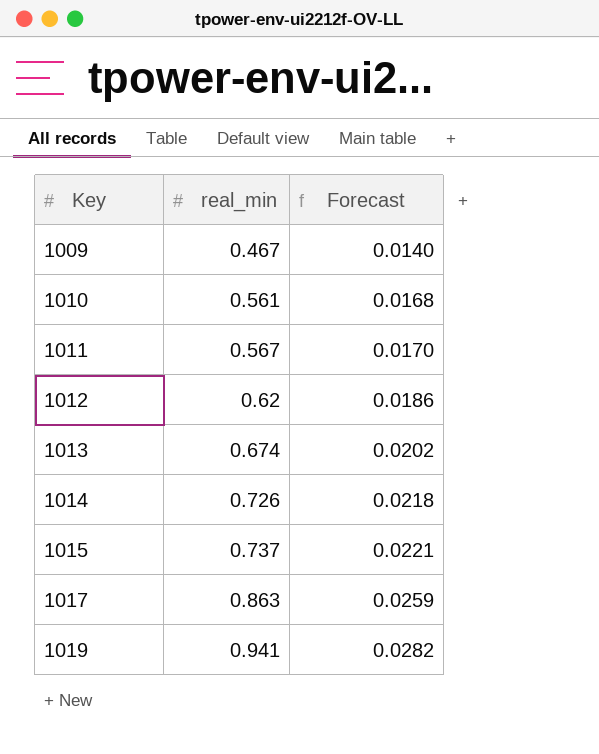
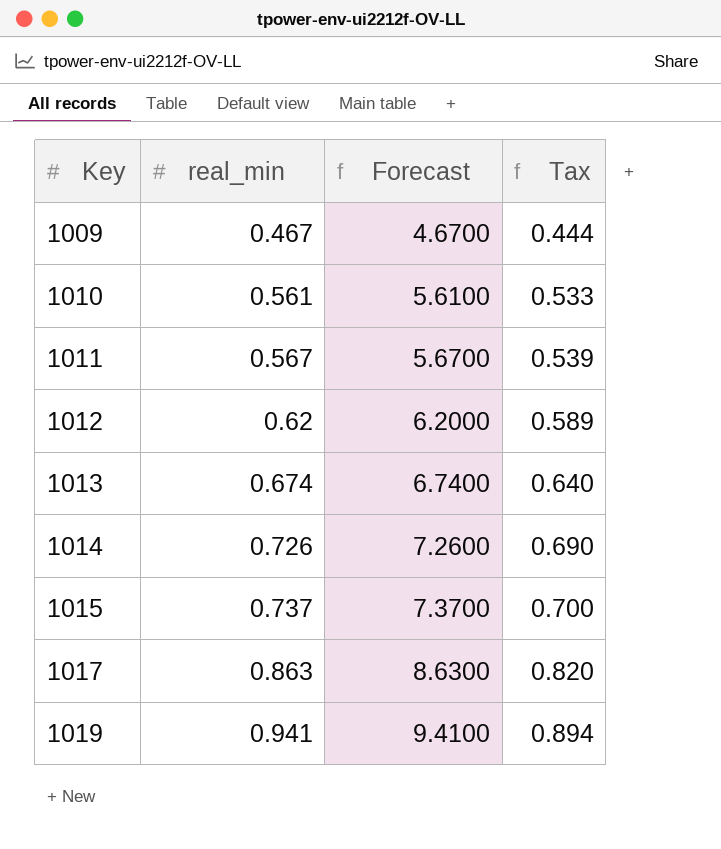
column Forecast | formula: [real_min] * 0.03 -> [real_min] * 10
column Tax | formula: none -> [real_min] * 0.95

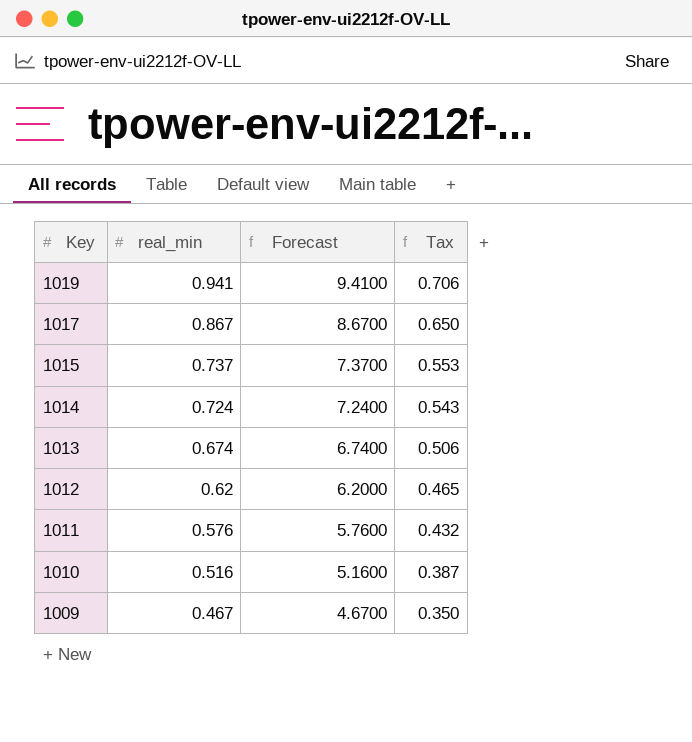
row order: Key ascending -> Key descending
column Tax | formula: [real_min] * 0.95 -> [real_min] * 0.75
1017 | real_min: 0.863 -> 0.867
1017 | Forecast: 8.6300 -> 8.6700
1014 | real_min: 0.726 -> 0.724
1014 | Forecast: 7.2600 -> 7.2400
1011 | real_min: 0.567 -> 0.576
1011 | Forecast: 5.6700 -> 5.7600
1010 | real_min: 0.561 -> 0.516
1010 | Forecast: 5.6100 -> 5.1600

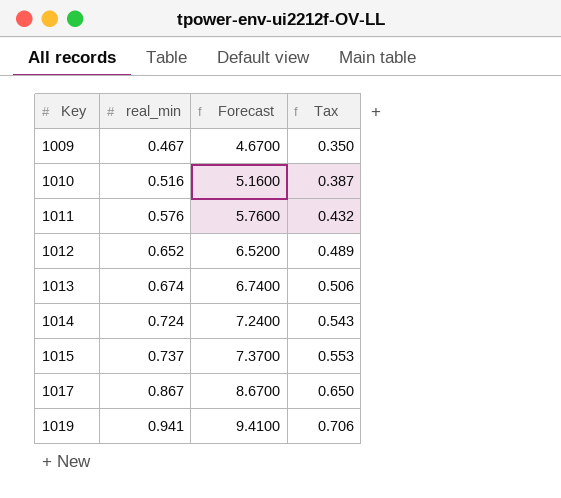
row order: Key descending -> Key ascending
1012 | real_min: 0.62 -> 0.652
1012 | Forecast: 6.2000 -> 6.5200
1012 | Tax: 0.465 -> 0.489

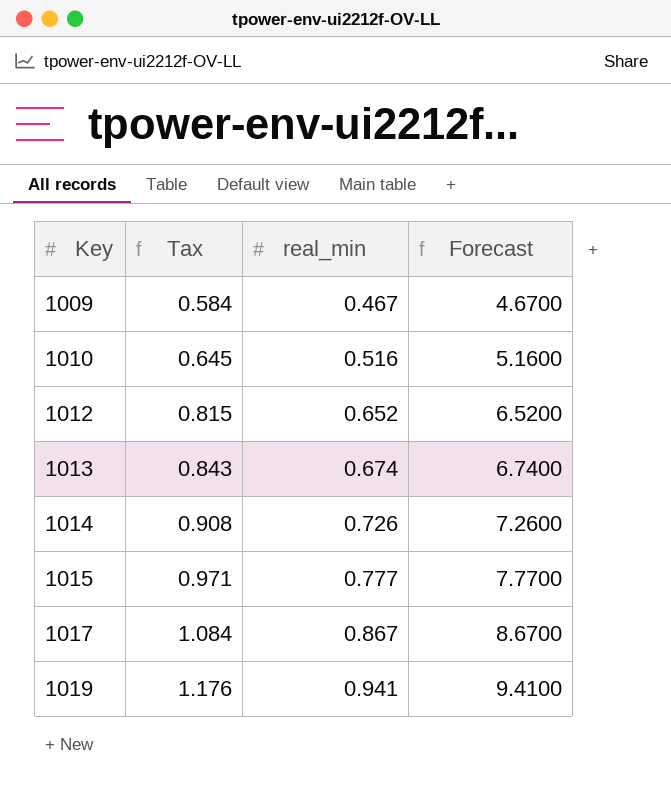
column Tax | formula: [real_min] * 0.75 -> [real_min] * 1.25
column Tax | position: 4 -> 2
row 1011: 0.576 | 5.7600 | 0.432 -> none
1014 | real_min: 0.724 -> 0.726
1014 | Forecast: 7.2400 -> 7.2600
1015 | real_min: 0.737 -> 0.777
1015 | Forecast: 7.3700 -> 7.7700

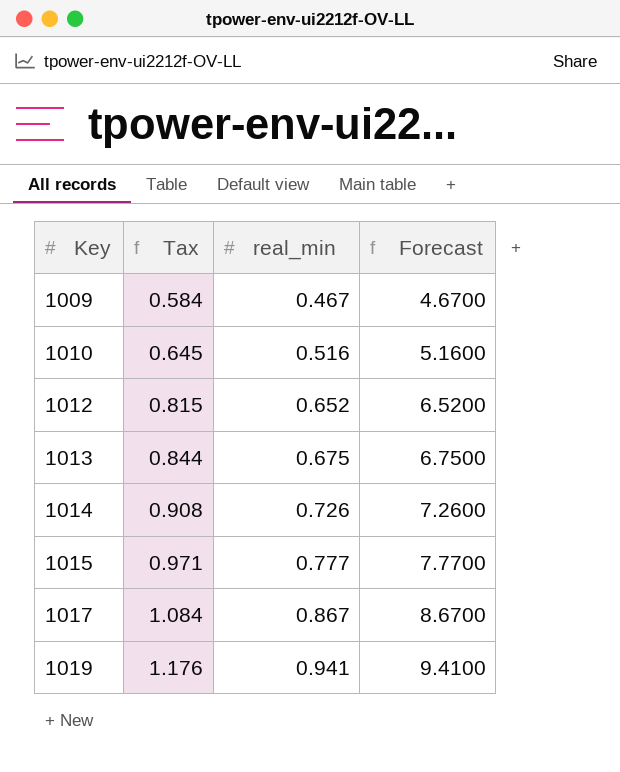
1013 | Tax: 0.843 -> 0.844
1013 | real_min: 0.674 -> 0.675
1013 | Forecast: 6.7400 -> 6.7500

